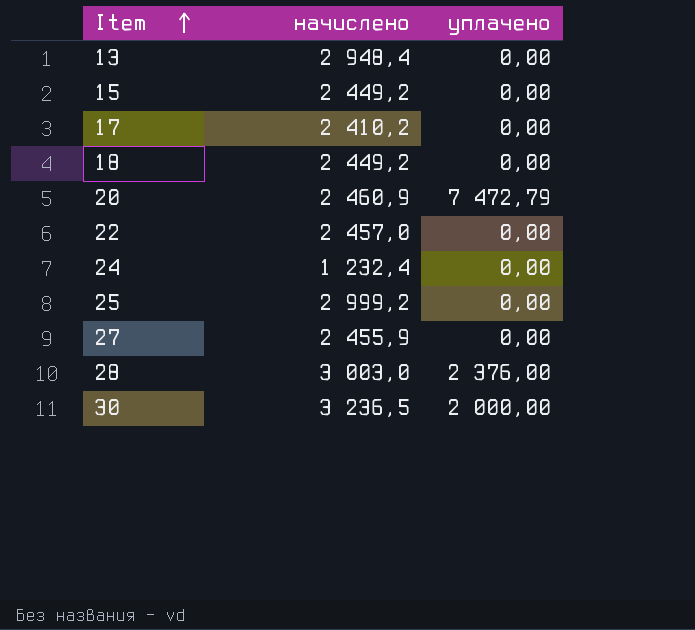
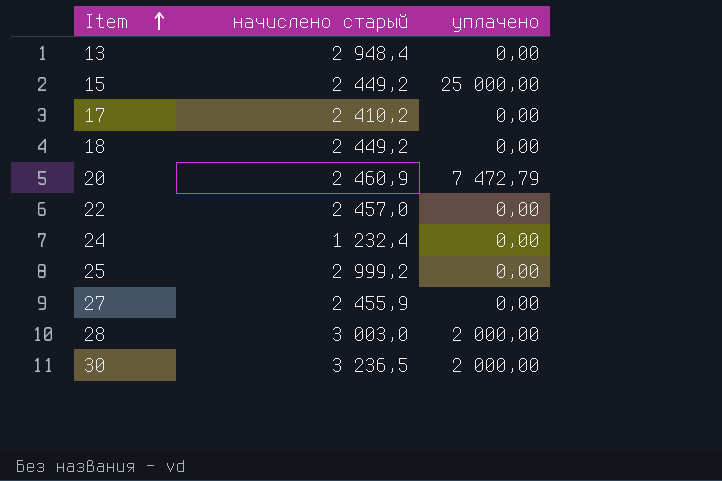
column name: начислено -> начислено старый
15 | уплачено: 0,00 -> 25 000,00
28 | уплачено: 2 376,00 -> 2 000,00

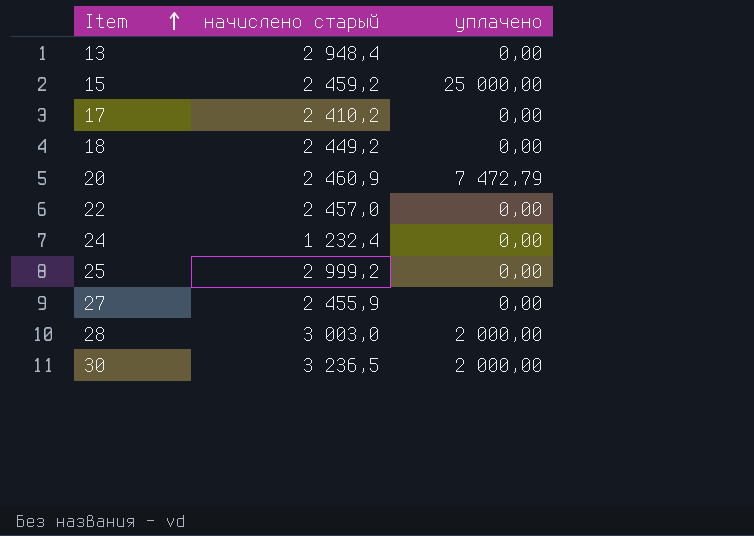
15 | начислено старый: 2 449,2 -> 2 459,2

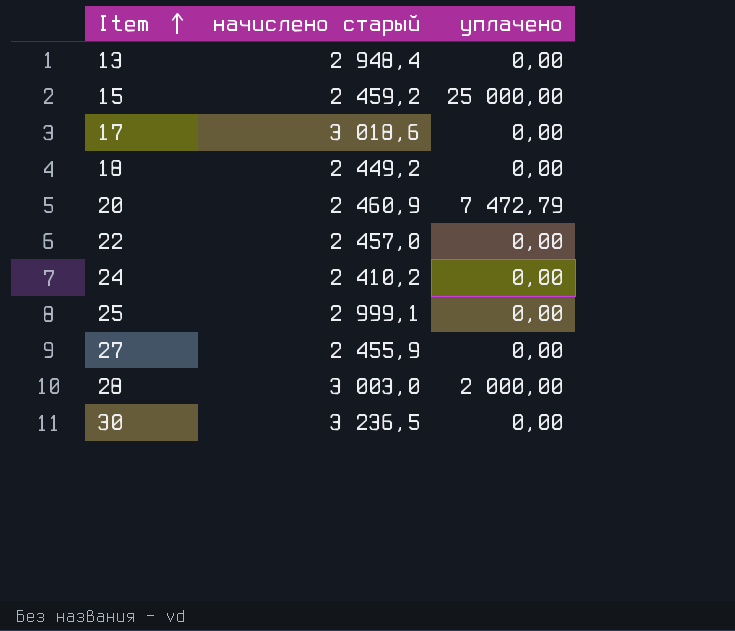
17 | начислено старый: 2 410,2 -> 3 018,6
24 | начислено старый: 1 232,4 -> 2 410,2
25 | начислено старый: 2 999,2 -> 2 999,1
30 | уплачено: 2 000,00 -> 0,00

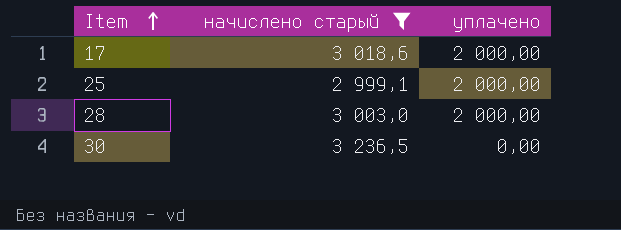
filter: none -> начислено старый >= 2 999,1
17 | уплачено: 0,00 -> 2 000,00
25 | уплачено: 0,00 -> 2 000,00

